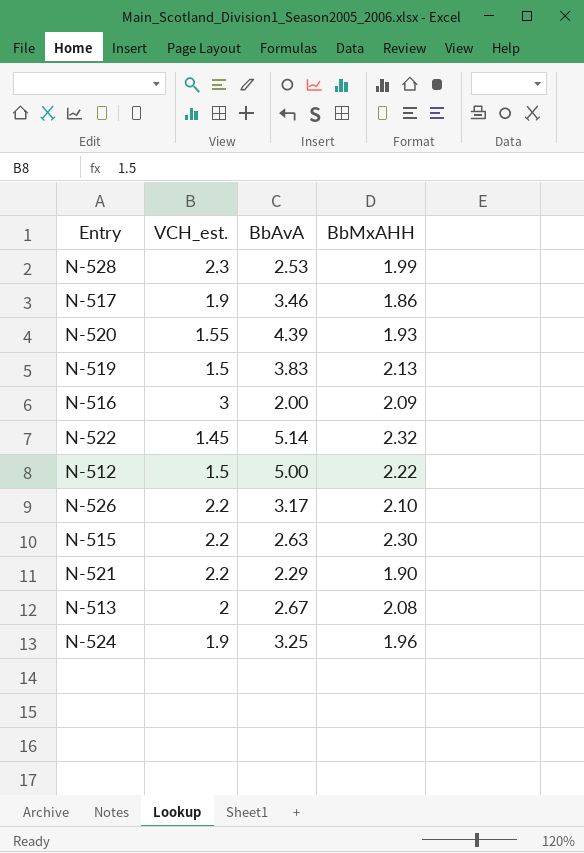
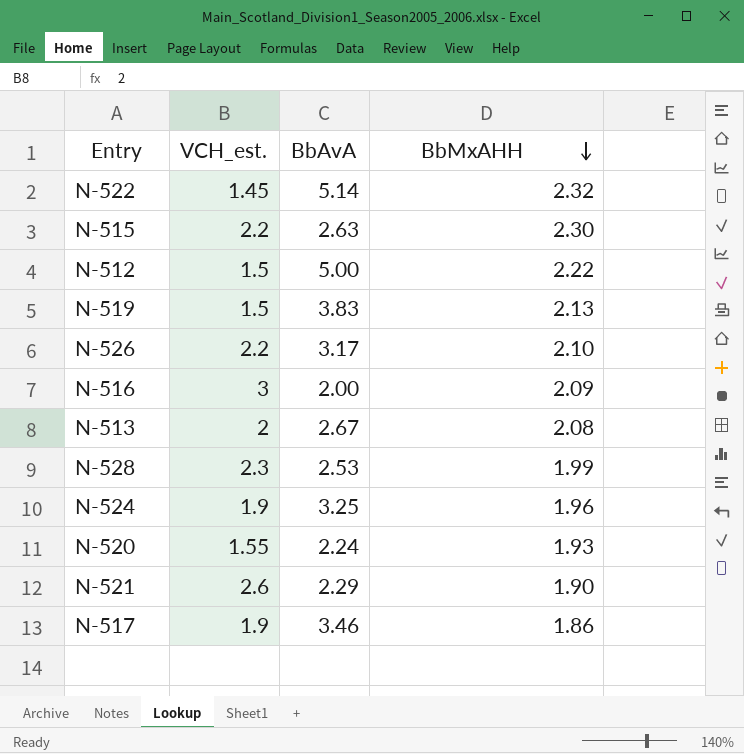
row order: none -> BbMxAHH descending
N-520 | BbAvA: 4.39 -> 2.24
N-521 | VCH_est.: 2.2 -> 2.6

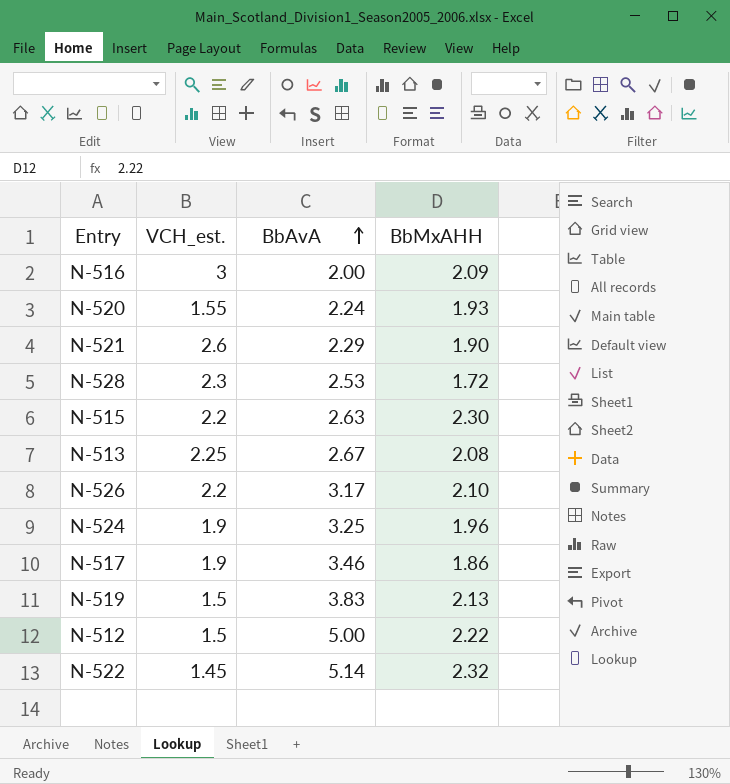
row order: BbMxAHH descending -> BbAvA ascending
N-528 | BbMxAHH: 1.99 -> 1.72
N-513 | VCH_est.: 2 -> 2.25

